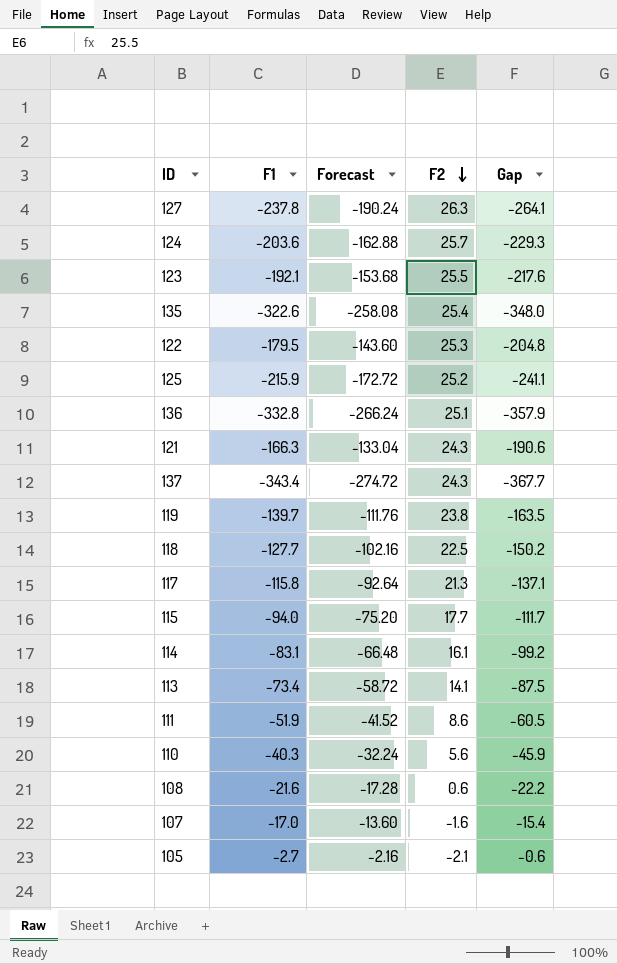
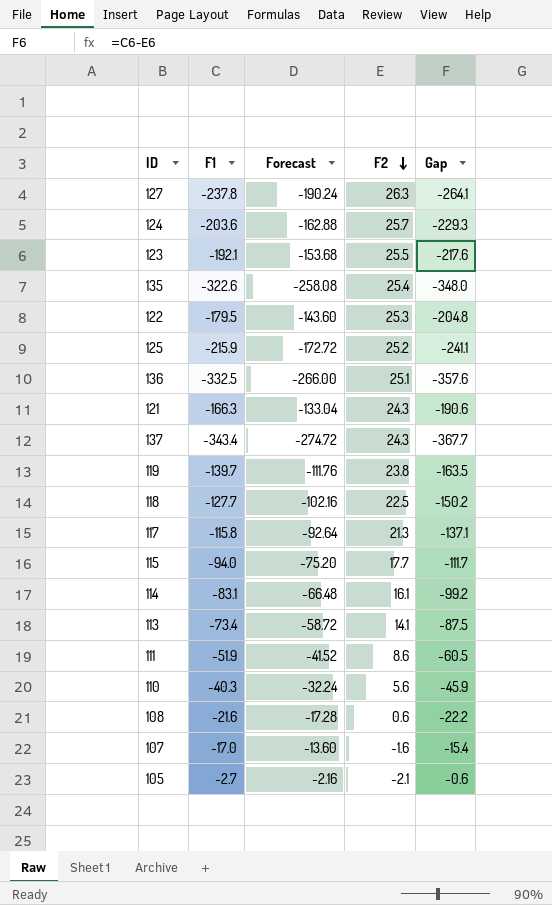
136 | F1: -332.8 -> -332.5
136 | Forecast: -266.24 -> -266.00
136 | Gap: -357.9 -> -357.6

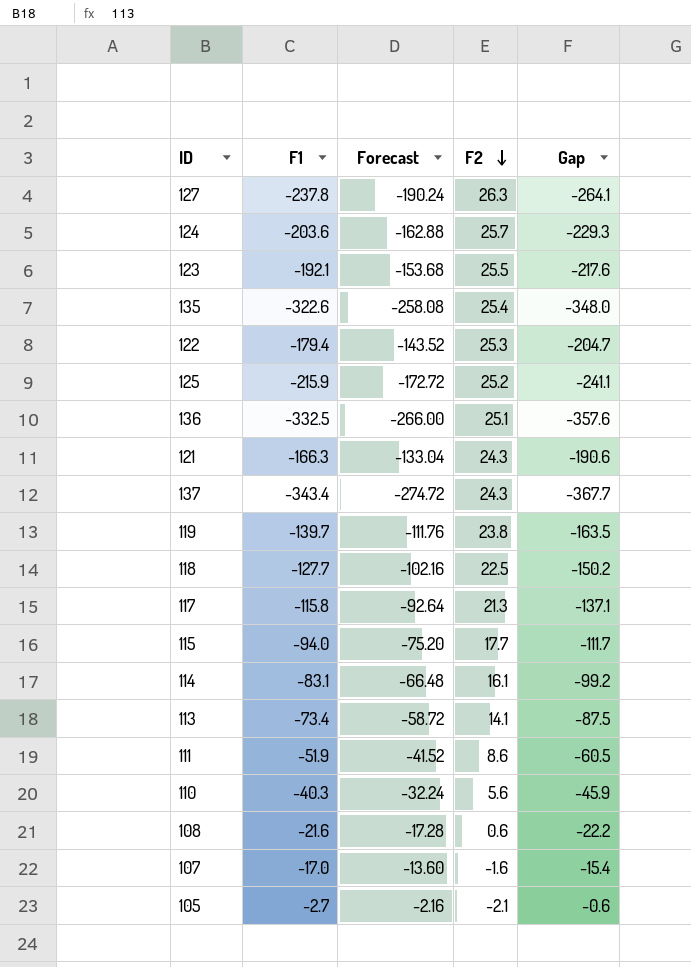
122 | F1: -179.5 -> -179.4
122 | Forecast: -143.60 -> -143.52
122 | Gap: -204.8 -> -204.7

